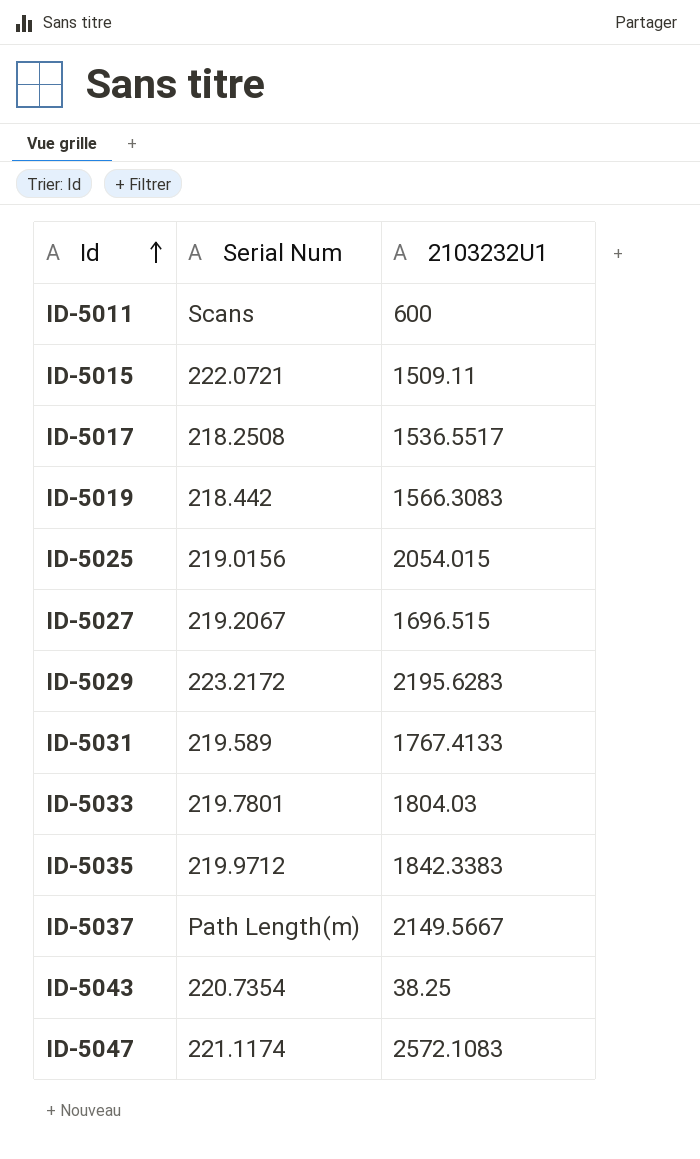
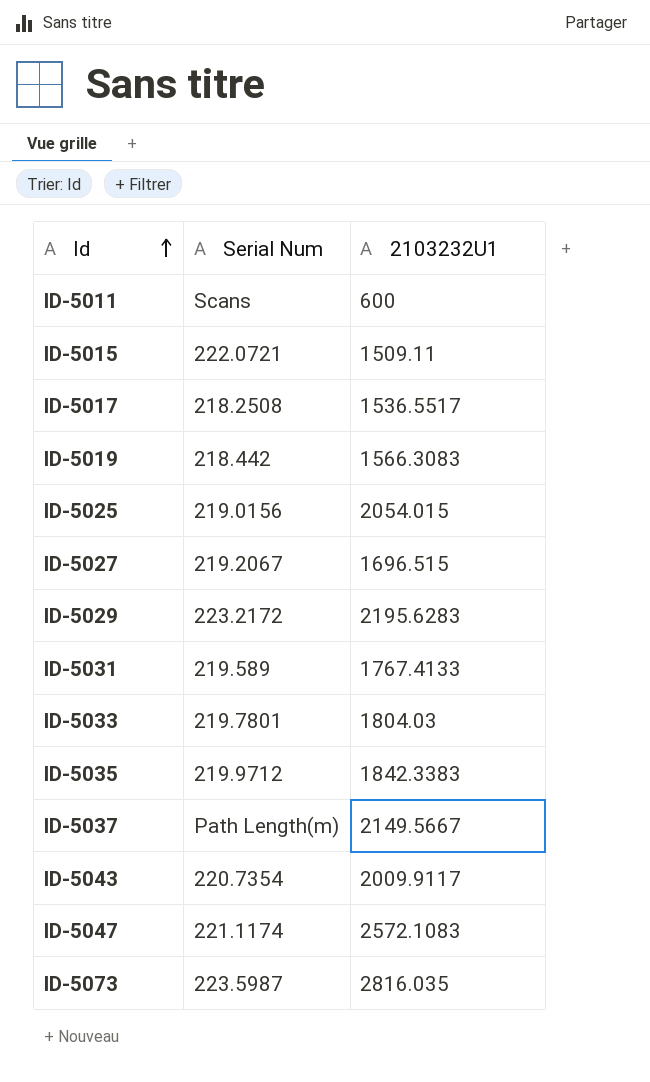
ID-5043 | 2103232U1: 38.25 -> 2009.9117
row ID-5073: none -> 223.5987 | 2816.035

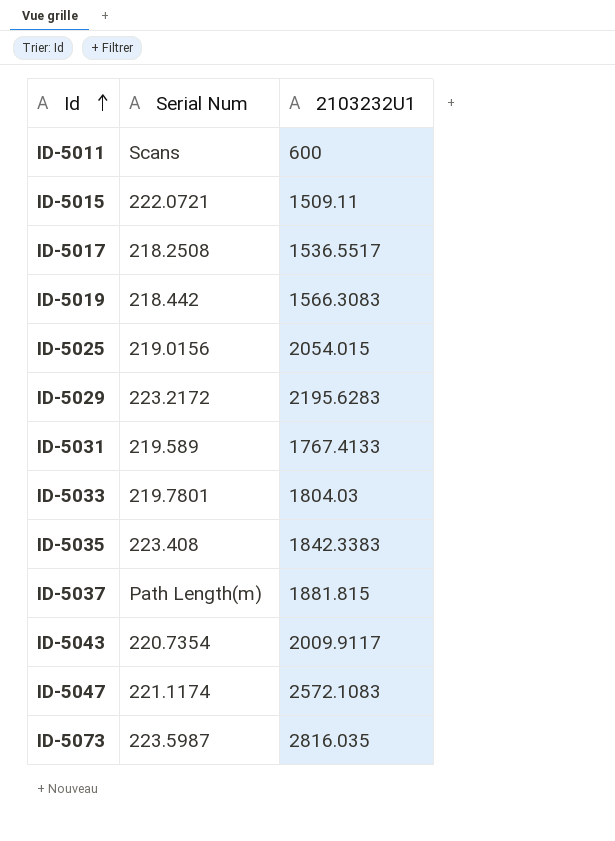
row ID-5027: 219.2067 | 1696.515 -> none
ID-5035 | Serial Num: 219.9712 -> 223.408
ID-5037 | 2103232U1: 2149.5667 -> 1881.815

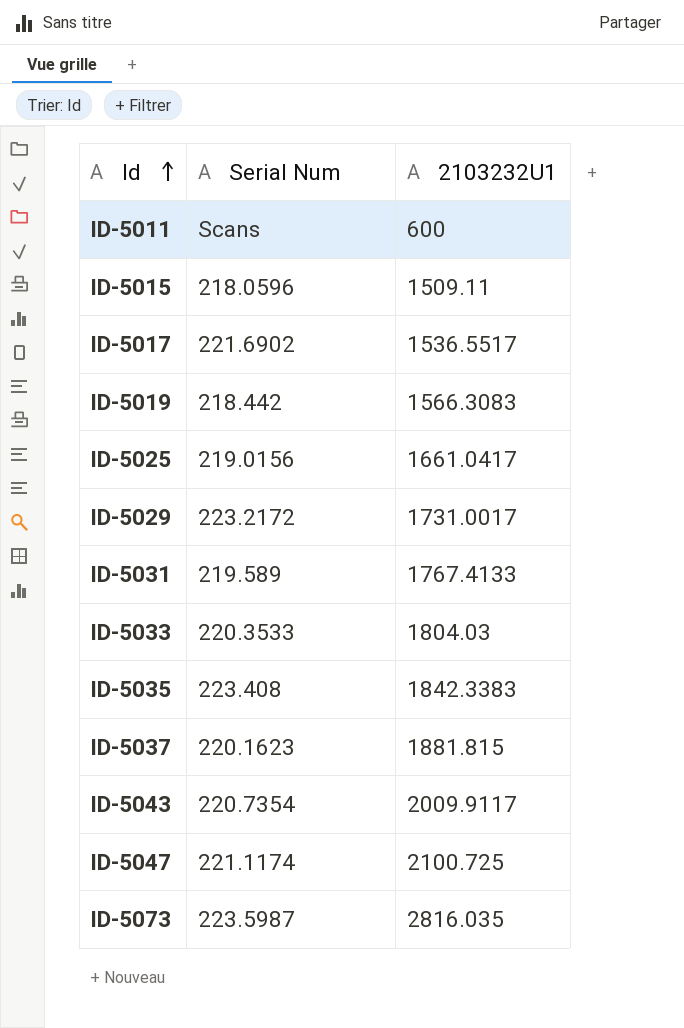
ID-5015 | Serial Num: 222.0721 -> 218.0596
ID-5017 | Serial Num: 218.2508 -> 221.6902
ID-5025 | 2103232U1: 2054.015 -> 1661.0417
ID-5029 | 2103232U1: 2195.6283 -> 1731.0017
ID-5033 | Serial Num: 219.7801 -> 220.3533
ID-5037 | Serial Num: Path Length(m) -> 220.1623
ID-5047 | 2103232U1: 2572.1083 -> 2100.725

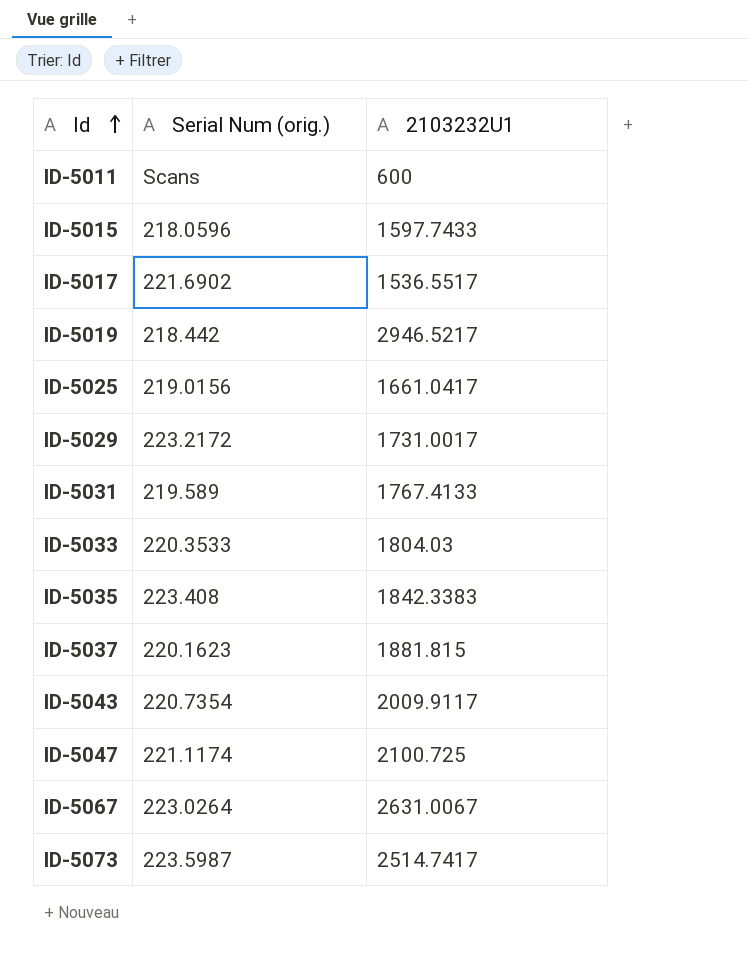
column name: Serial Num -> Serial Num (orig.)
ID-5015 | 2103232U1: 1509.11 -> 1597.7433
ID-5019 | 2103232U1: 1566.3083 -> 2946.5217
row ID-5067: none -> 223.0264 | 2631.0067
ID-5073 | 2103232U1: 2816.035 -> 2514.7417

